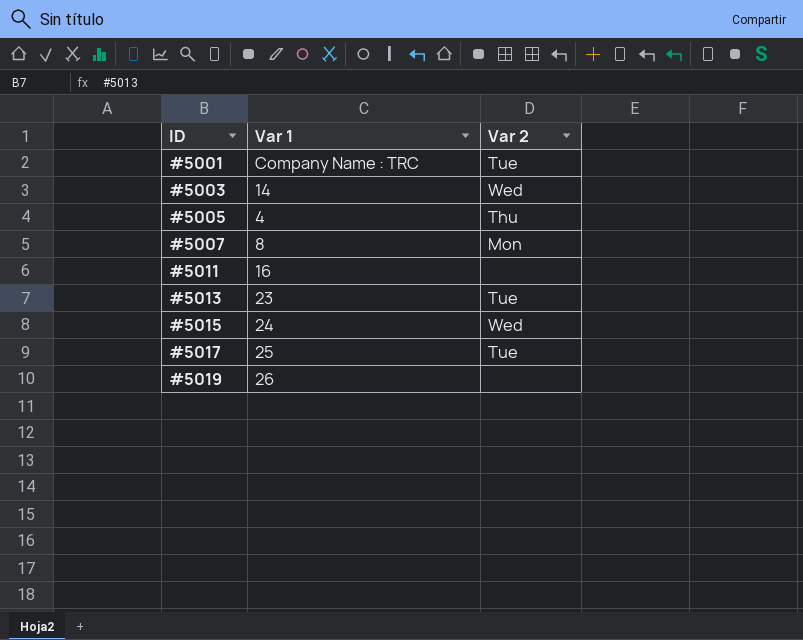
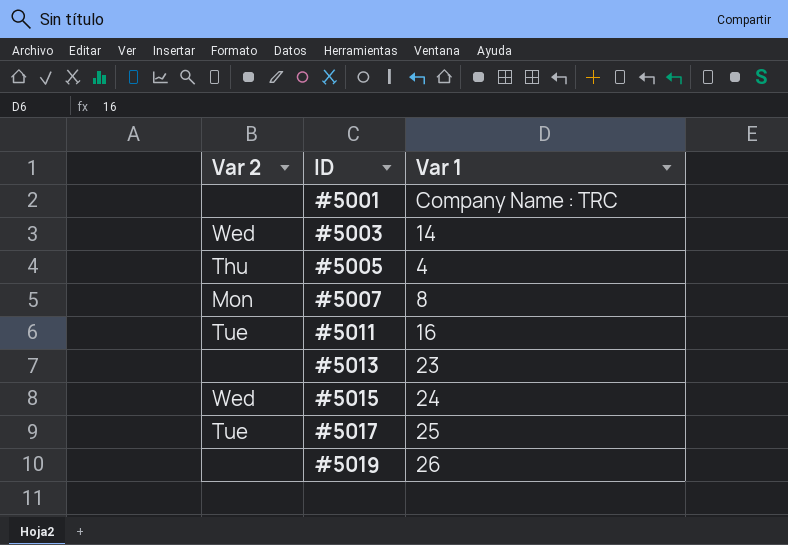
column Var 2 | position: 3 -> 1
#5001 | Var 2: Tue -> none
#5011 | Var 2: none -> Tue
#5013 | Var 2: Tue -> none

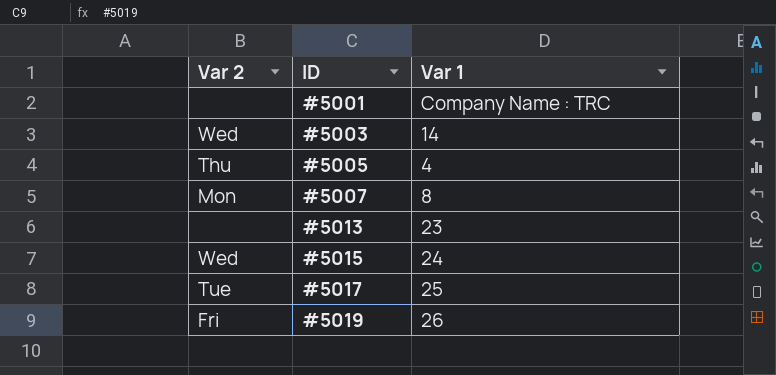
row #5011: Tue | 16 -> none
#5019 | Var 2: none -> Fri

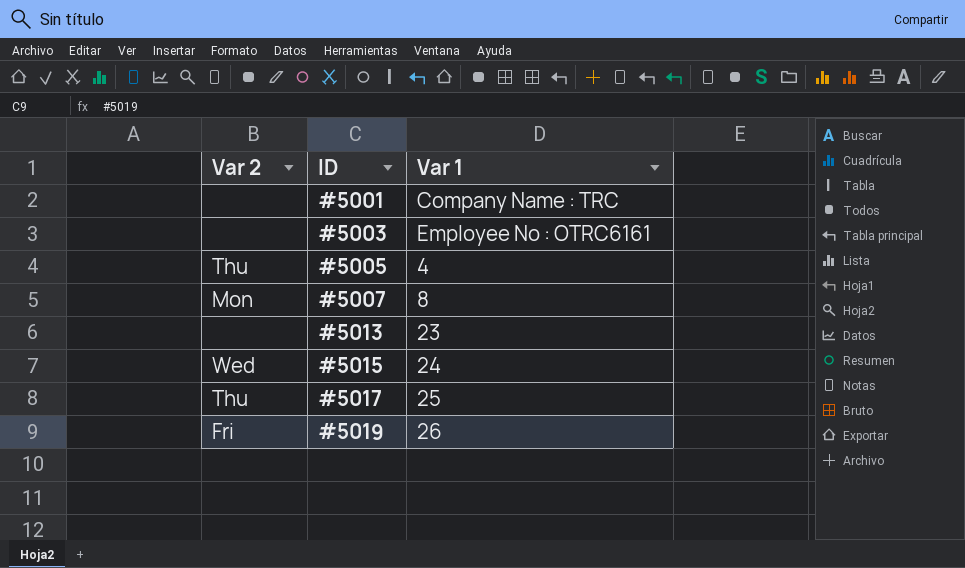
#5003 | Var 2: Wed -> none
#5003 | Var 1: 14 -> Employee No : OTRC6161
#5017 | Var 2: Tue -> Thu

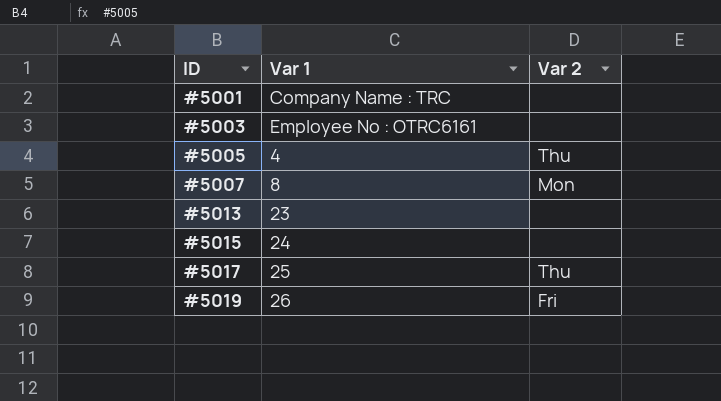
column Var 2 | position: 1 -> 3
#5015 | Var 2: Wed -> none

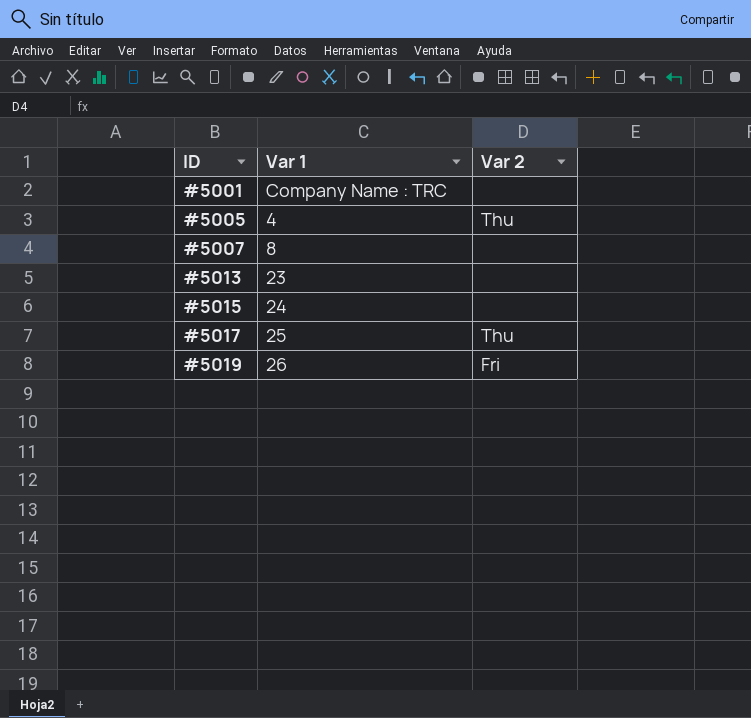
row #5003: Employee No : OTRC6161 | none -> none
#5007 | Var 2: Mon -> none

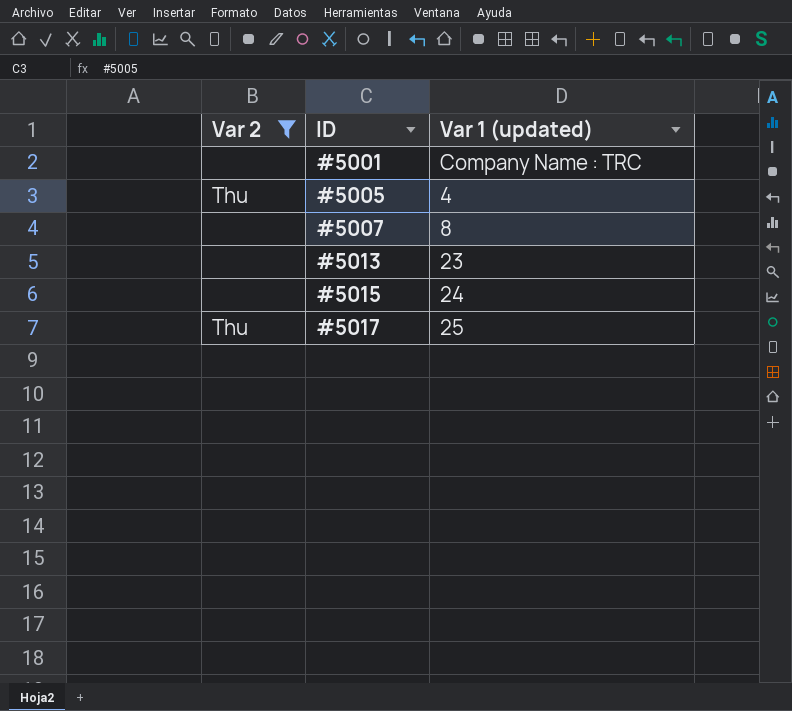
filter: none -> Var 2 != Fri
column Var 2 | position: 3 -> 1
column name: Var 1 -> Var 1 (updated)

